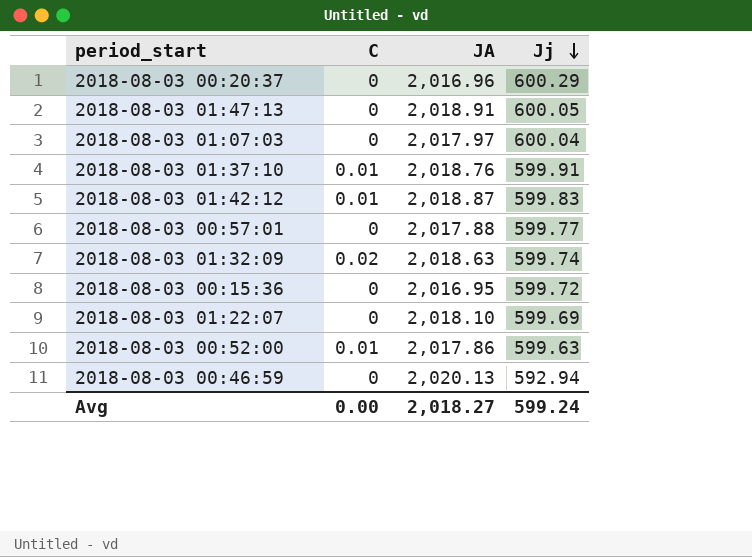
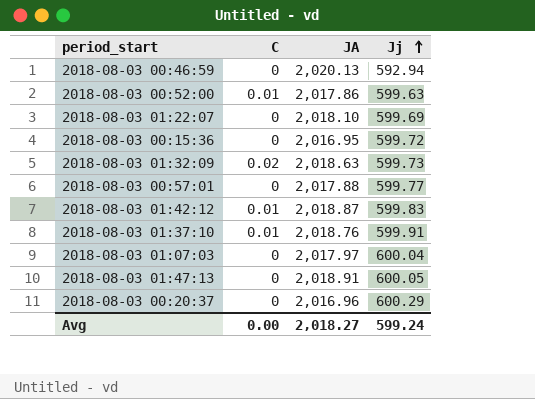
row order: Jj descending -> Jj ascending
2018-08-03 01:32:09 | Jj: 599.74 -> 599.73

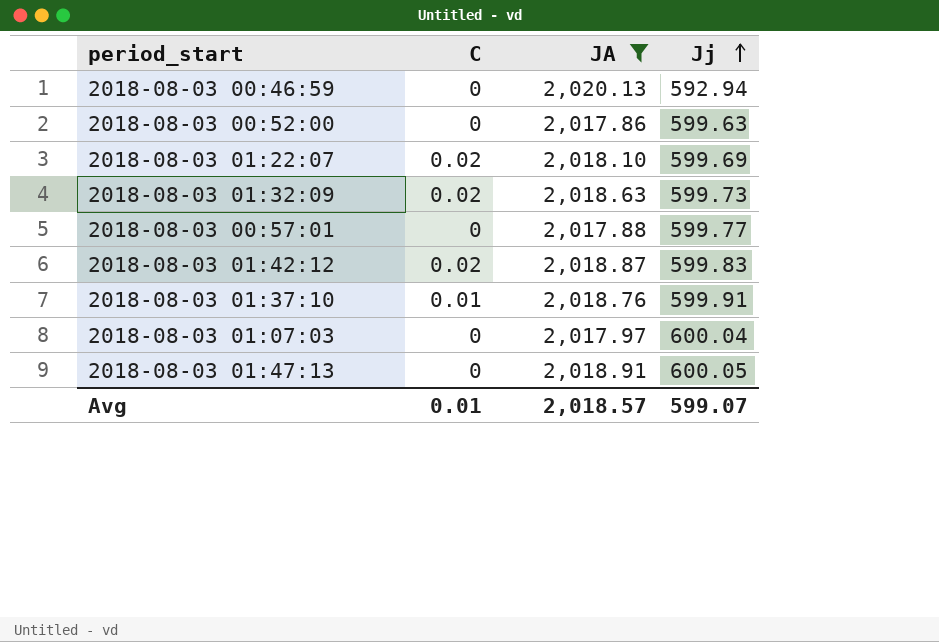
filter: none -> JA >= 2,017.86
2018-08-03 00:52:00 | C: 0.01 -> 0
2018-08-03 01:22:07 | C: 0 -> 0.02
2018-08-03 01:42:12 | C: 0.01 -> 0.02
Avg | C: 0.00 -> 0.01
Avg | JA: 2,018.27 -> 2,018.57
Avg | Jj: 599.24 -> 599.07

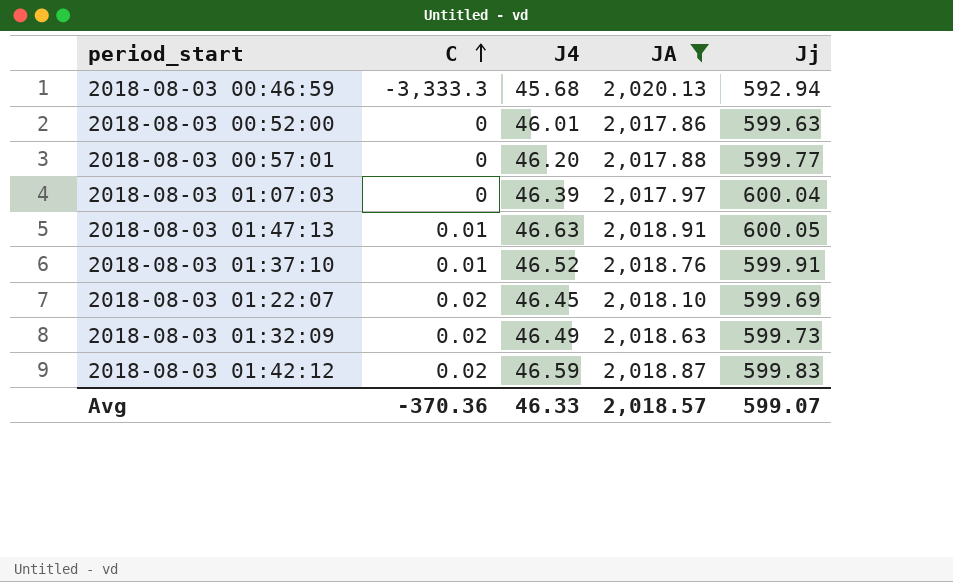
row order: Jj ascending -> C ascending
column J4 | position: none -> 3
2018-08-03 00:46:59 | C: 0 -> -3,333.3
2018-08-03 01:47:13 | C: 0 -> 0.01
Avg | C: 0.01 -> -370.36

